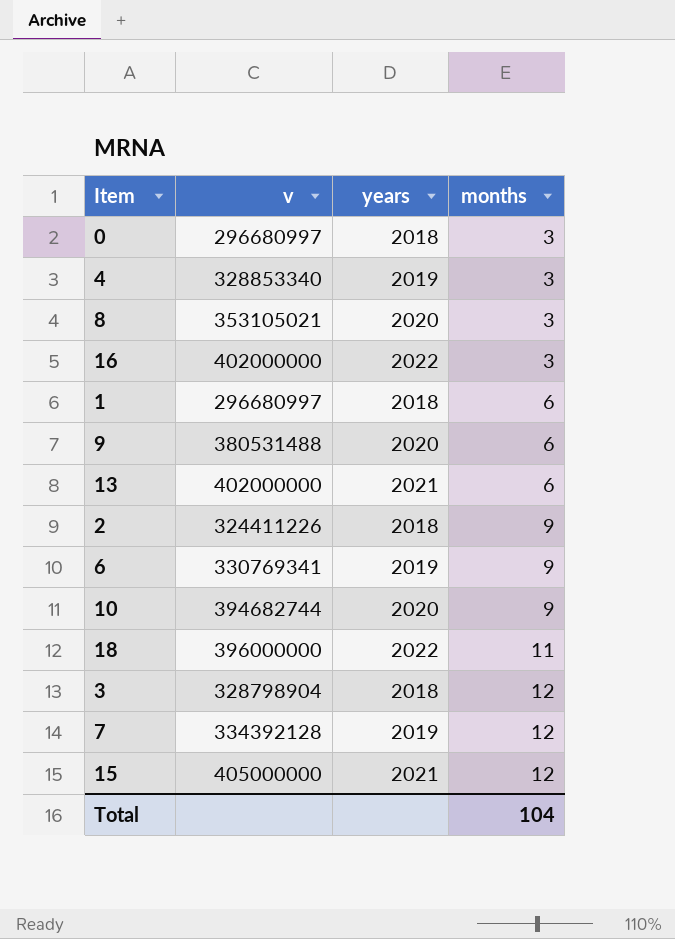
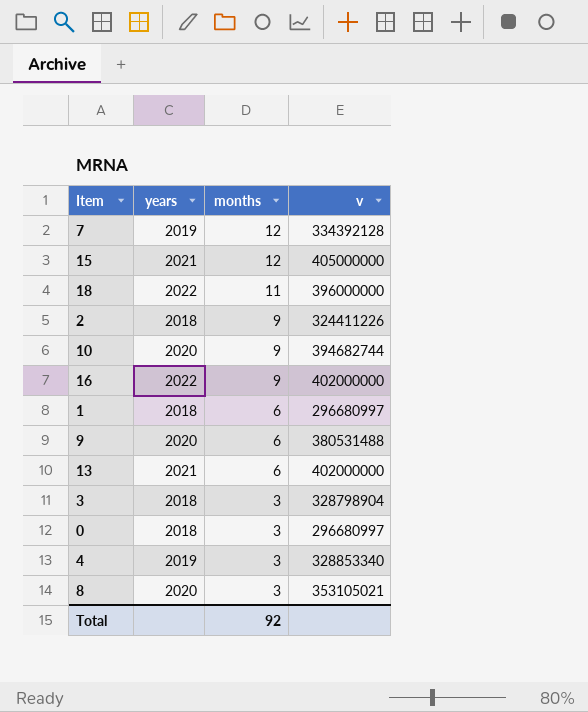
row order: months ascending -> months descending
column v | position: 2 -> 4
row 6: 330769341 | 2019 | 9 -> none
16 | months: 3 -> 9
3 | months: 12 -> 3
Total | months: 104 -> 92

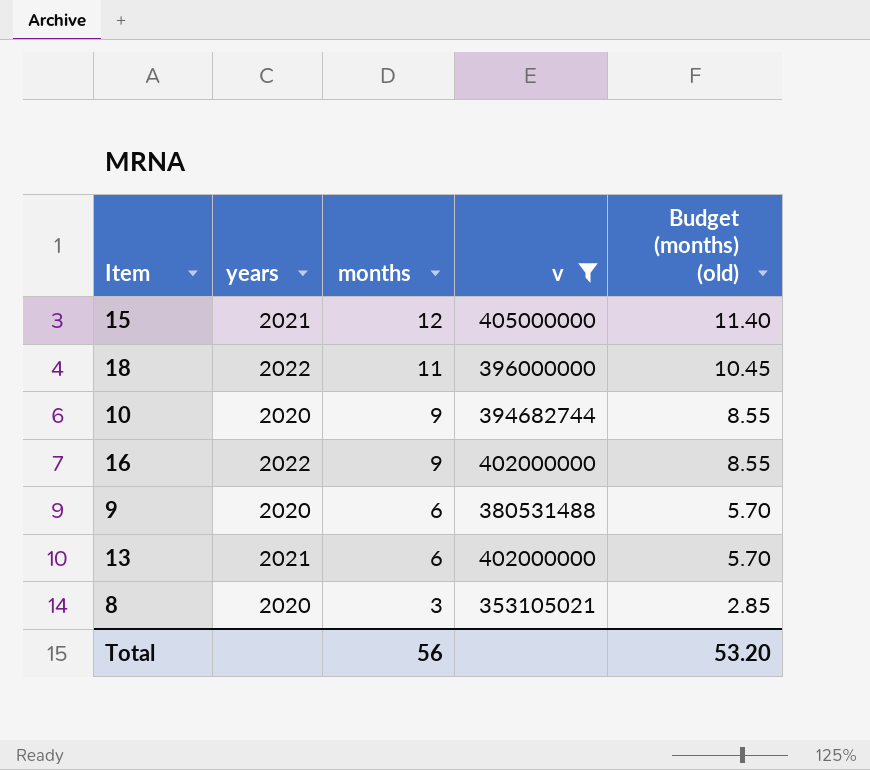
filter: none -> v >= 353105021
column Budget (months) (old) | formula: none -> [months] * 0.95
Total | months: 92 -> 56

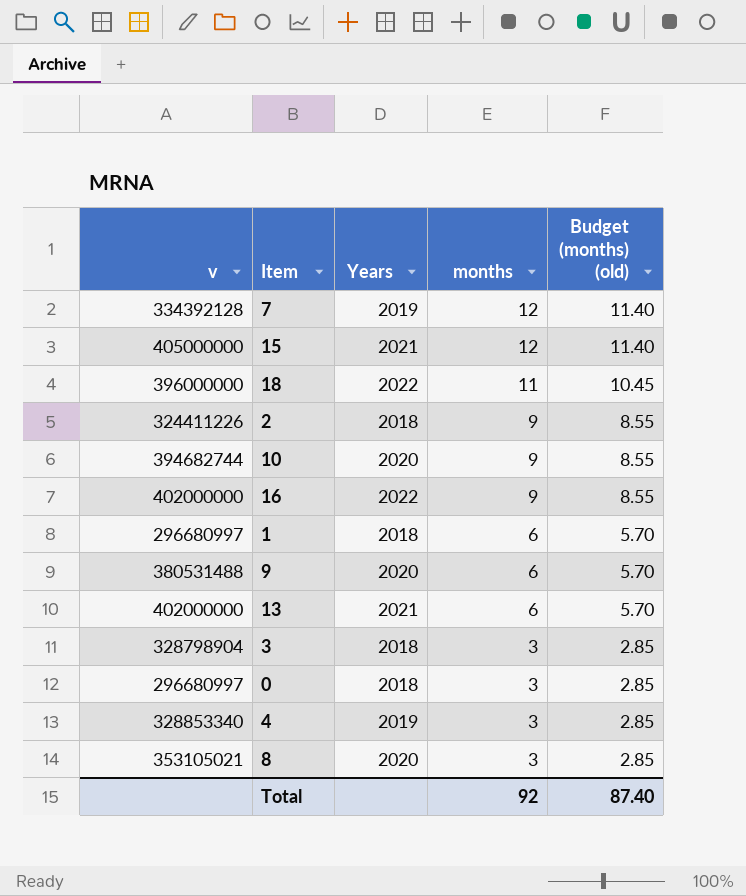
filter: v >= 353105021 -> none
column v | position: 4 -> 1
column name: years -> Years
Total | months: 56 -> 92
Total | Budget (months) (old): 53.20 -> 87.40

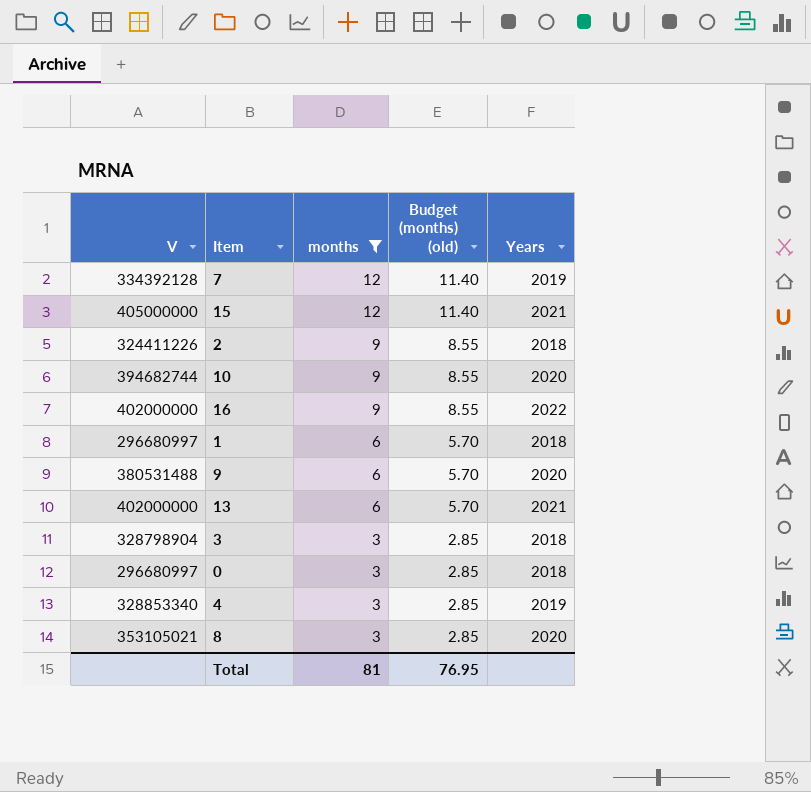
filter: none -> months != 11
column name: v -> V
column Years | position: 3 -> 5
Total | months: 92 -> 81
Total | Budget (months) (old): 87.40 -> 76.95

